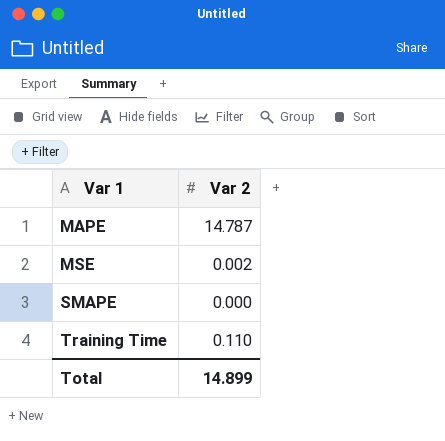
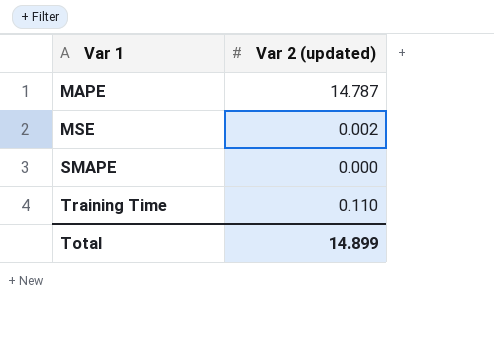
column name: Var 2 -> Var 2 (updated)

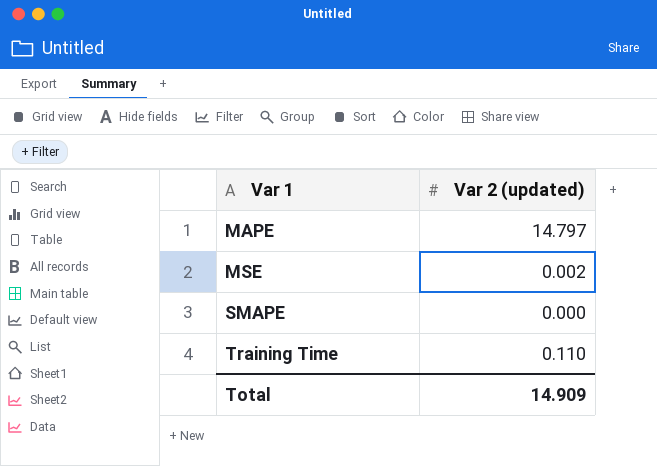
MAPE | Var 2 (updated): 14.787 -> 14.797
Total | Var 2 (updated): 14.899 -> 14.909

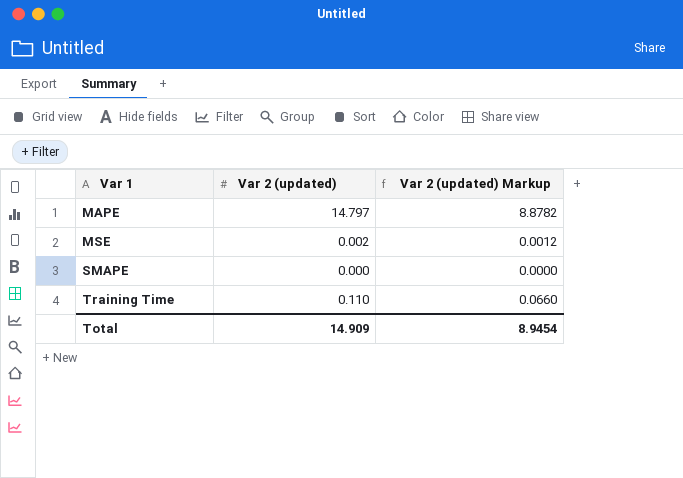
column Var 2 (updated) Markup | formula: none -> [Var 2 (updated)] * 0.6

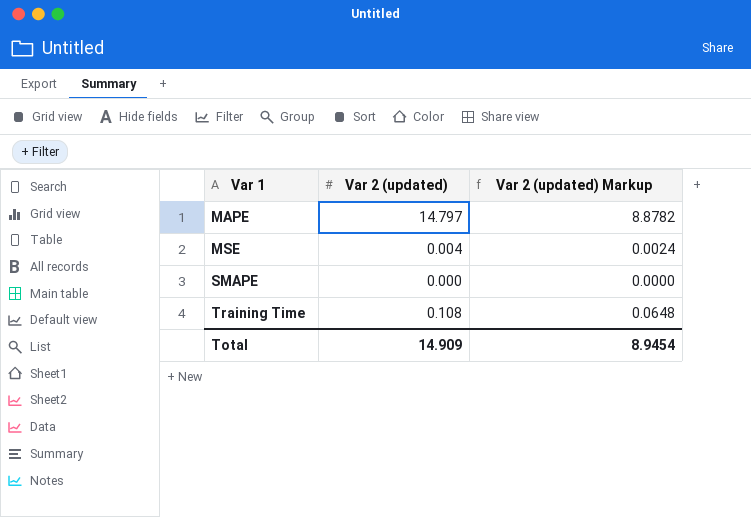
MSE | Var 2 (updated): 0.002 -> 0.004
MSE | Var 2 (updated) Markup: 0.0012 -> 0.0024
Training Time | Var 2 (updated): 0.110 -> 0.108
Training Time | Var 2 (updated) Markup: 0.0660 -> 0.0648

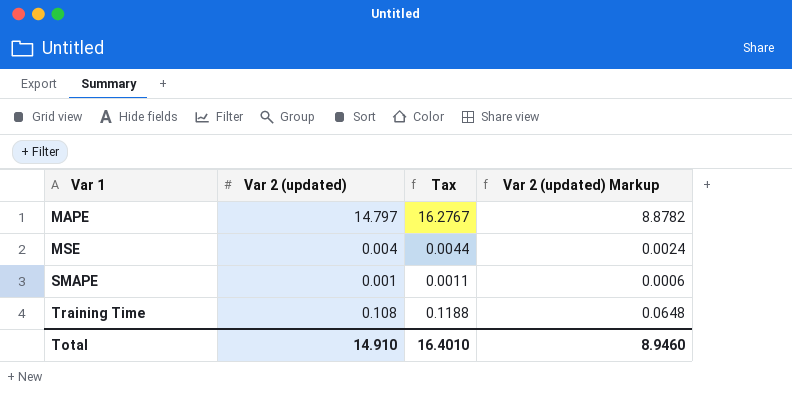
column Tax | formula: none -> [Var 2 (updated)] * 1.1
SMAPE | Var 2 (updated): 0.000 -> 0.001
SMAPE | Var 2 (updated) Markup: 0.0000 -> 0.0006
Total | Var 2 (updated): 14.909 -> 14.910
Total | Var 2 (updated) Markup: 8.9454 -> 8.9460

